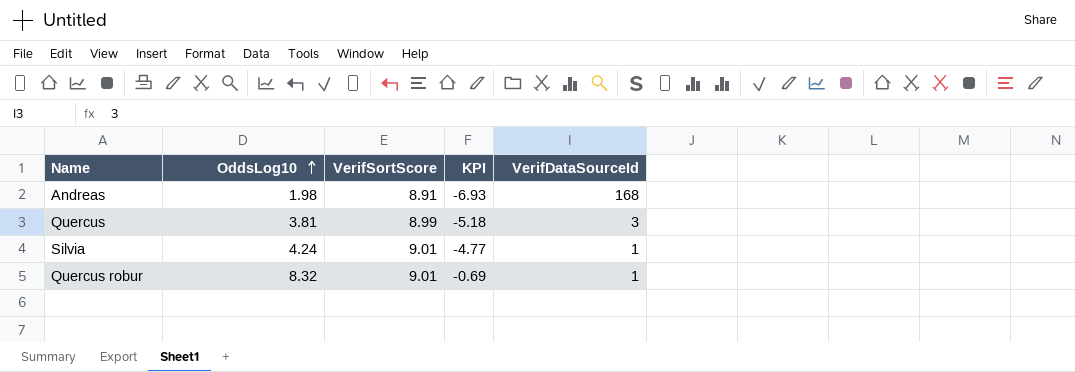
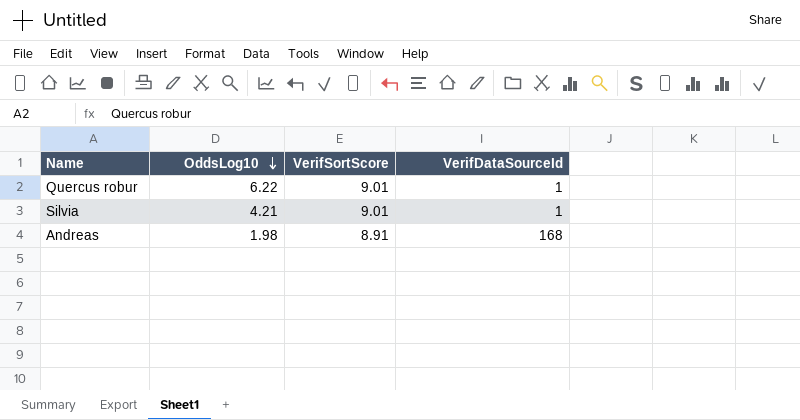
row order: OddsLog10 ascending -> OddsLog10 descending
column KPI | formula: [OddsLog10] - [VerifSortScore] -> none
row Quercus: 3.81 | 8.99 | -5.18 | 3 -> none
Quercus robur | OddsLog10: 8.32 -> 6.22
Silvia | OddsLog10: 4.24 -> 4.21

